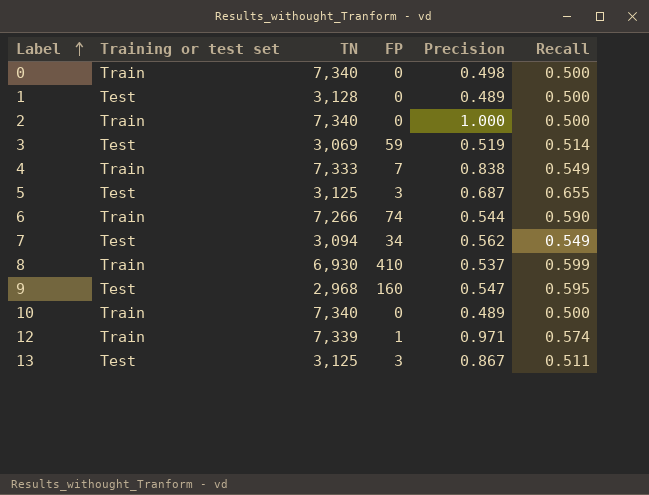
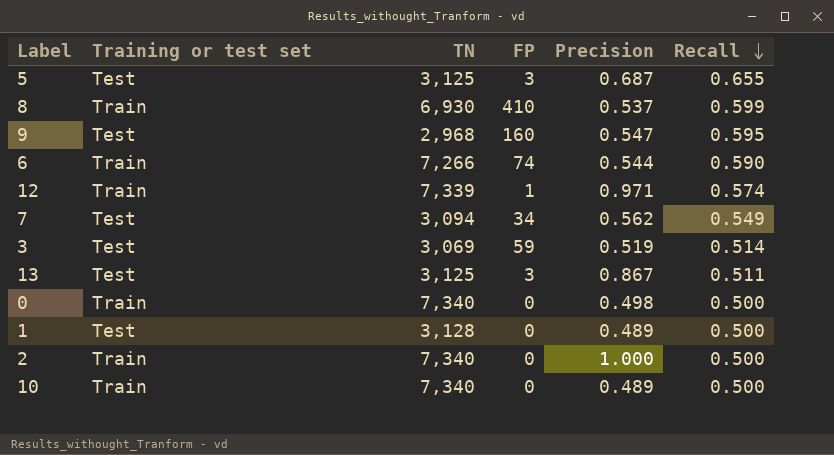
row order: Label ascending -> Recall descending
row 4: Train | 7,333 | 7 | 0.838 | 0.549 -> none

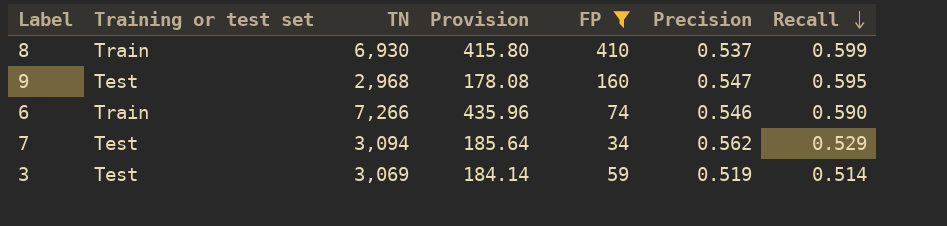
filter: none -> FP >= 34
column Provision | formula: none -> [TN] * 0.06
6 | Precision: 0.544 -> 0.546
7 | Recall: 0.549 -> 0.529

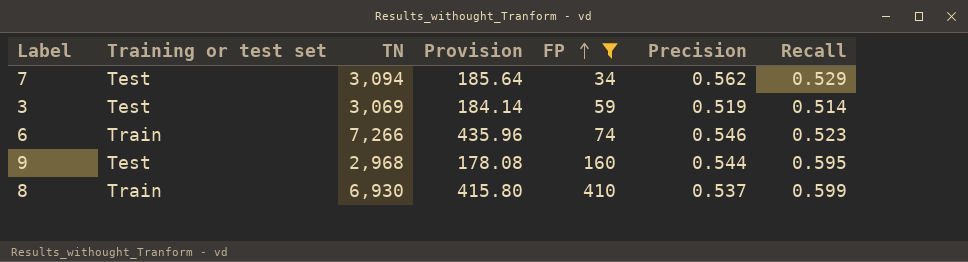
row order: Recall descending -> FP ascending
6 | Recall: 0.590 -> 0.523
9 | Precision: 0.547 -> 0.544

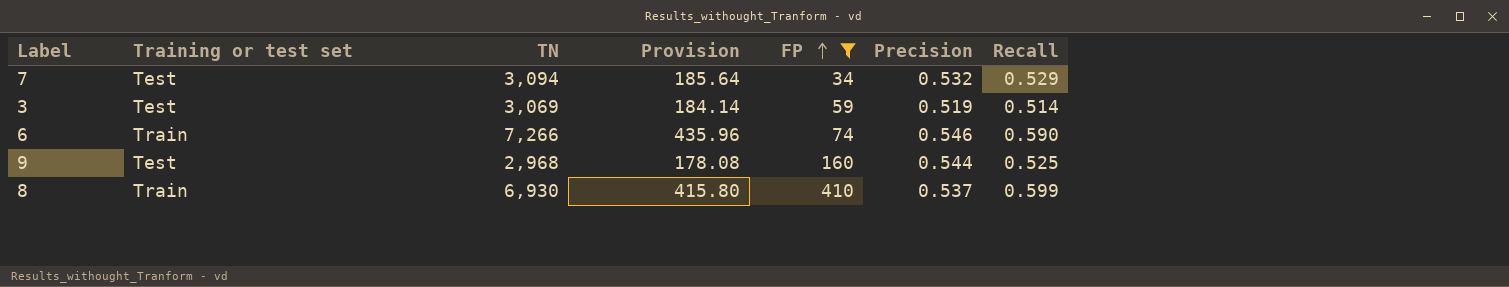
7 | Precision: 0.562 -> 0.532
6 | Recall: 0.523 -> 0.590
9 | Recall: 0.595 -> 0.525

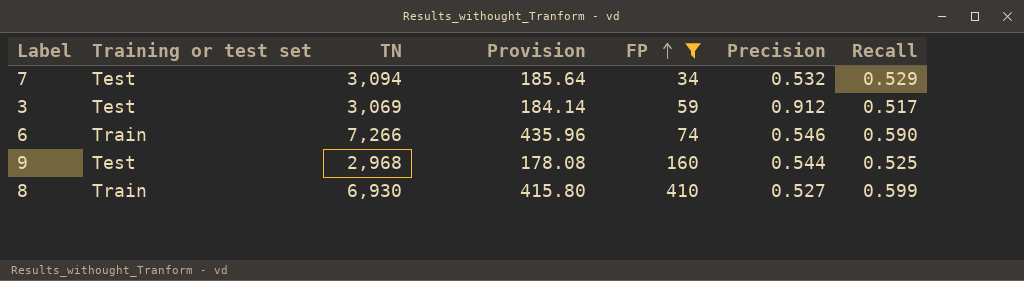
3 | Precision: 0.519 -> 0.912
3 | Recall: 0.514 -> 0.517
8 | Precision: 0.537 -> 0.527

